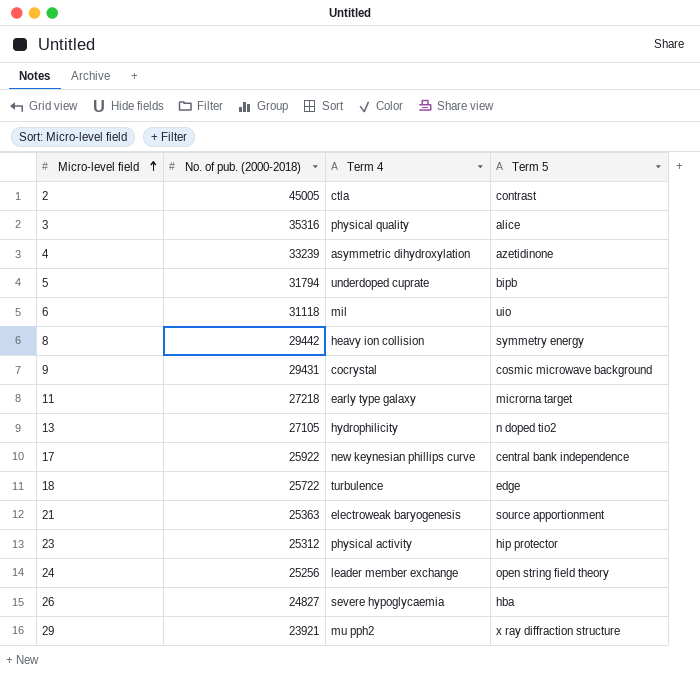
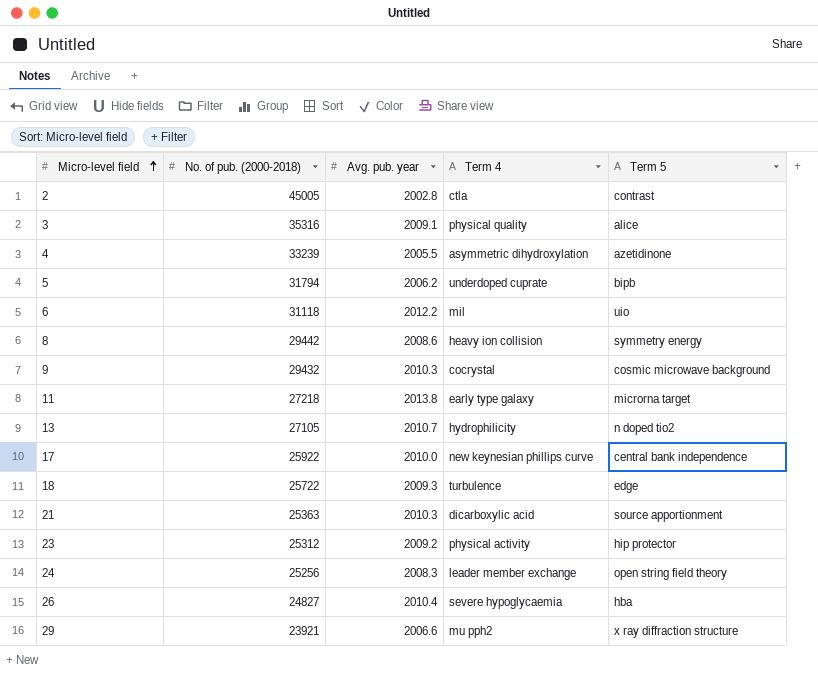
column Avg. pub. year | position: none -> 3
9 | No. of pub. (2000-2018): 29431 -> 29432
21 | Term 4: electroweak baryogenesis -> dicarboxylic acid

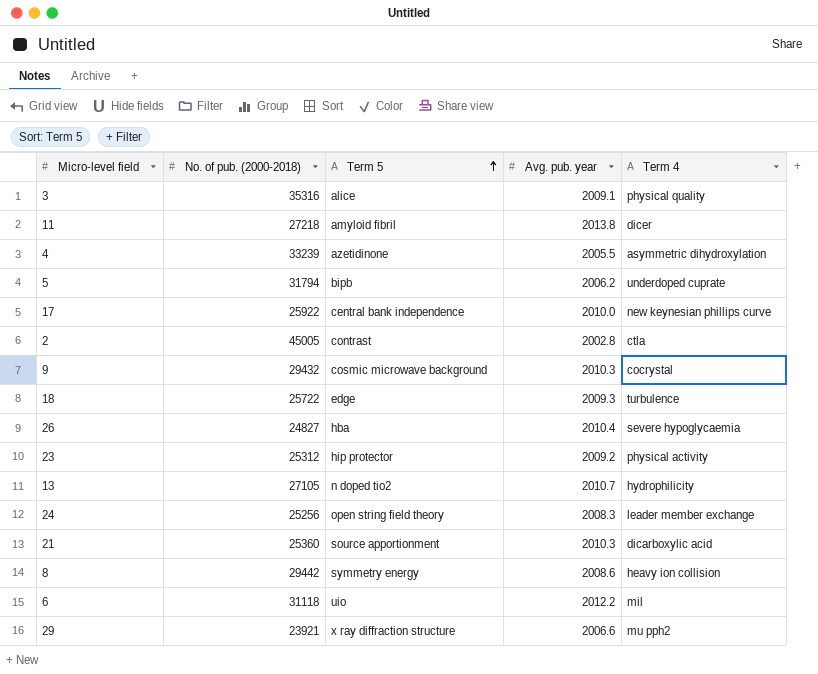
row order: Micro-level field ascending -> Term 5 ascending
column Term 5 | position: 5 -> 3
11 | Term 5: microrna target -> amyloid fibril
11 | Term 4: early type galaxy -> dicer
21 | No. of pub. (2000-2018): 25363 -> 25360

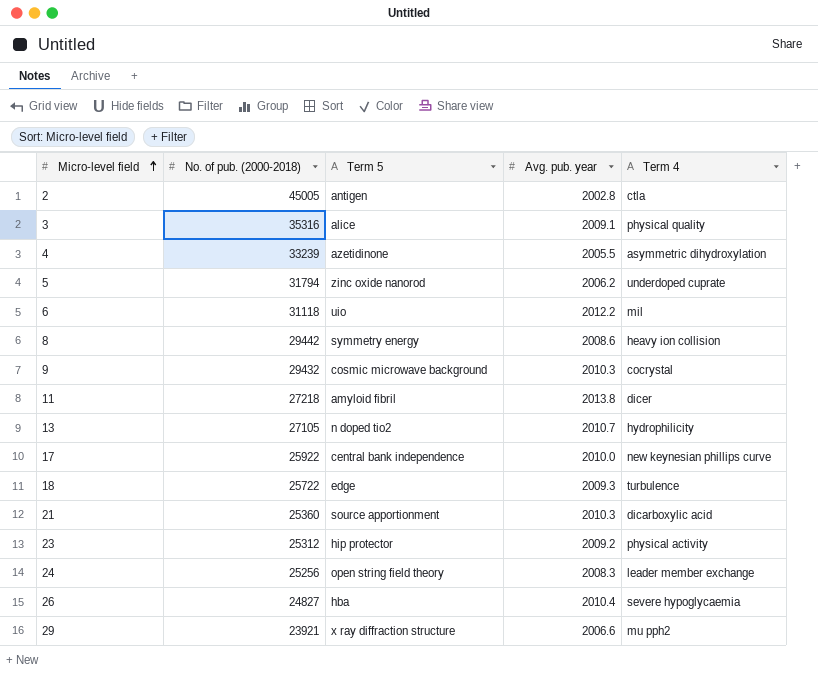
row order: Term 5 ascending -> Micro-level field ascending
2 | Term 5: contrast -> antigen
5 | Term 5: bipb -> zinc oxide nanorod

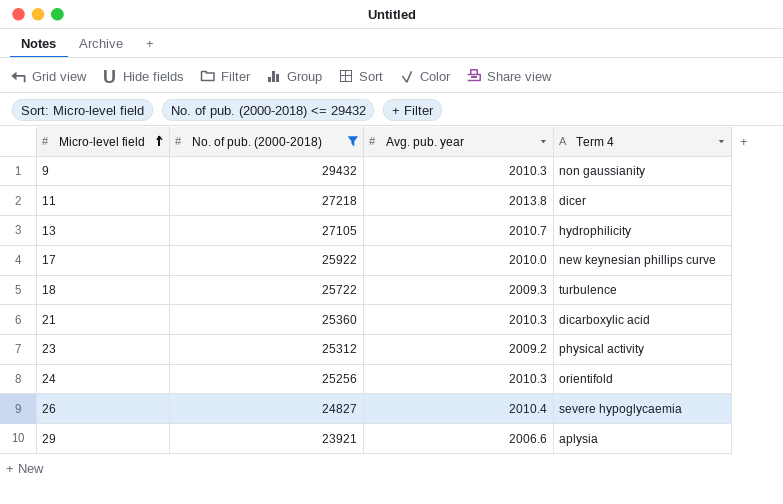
filter: none -> No. of pub. (2000-2018) <= 29432
column Term 5 | position: 3 -> none
9 | Term 4: cocrystal -> non gaussianity
24 | Avg. pub. year: 2008.3 -> 2010.3
24 | Term 4: leader member exchange -> orientifold
29 | Term 4: mu pph2 -> aplysia

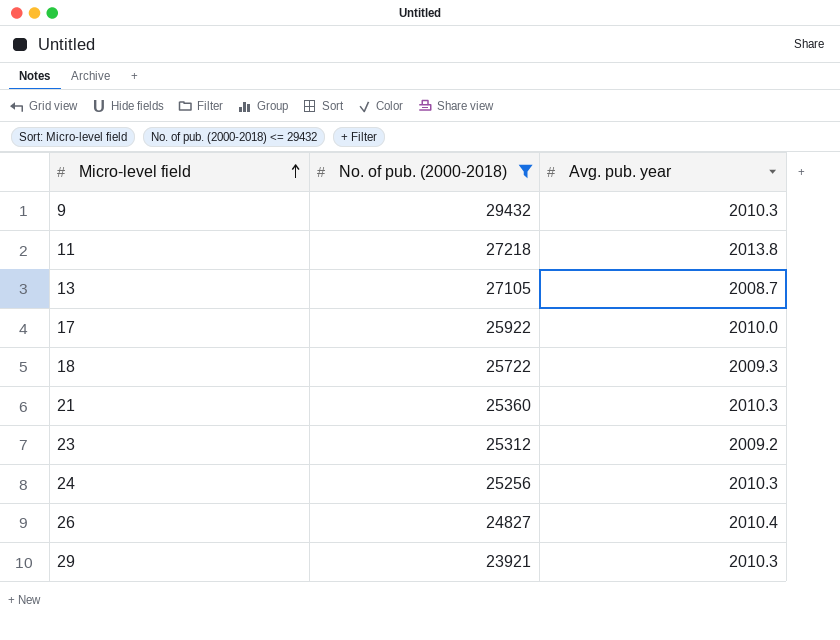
column Term 4 | position: 4 -> none
13 | Avg. pub. year: 2010.7 -> 2008.7
29 | Avg. pub. year: 2006.6 -> 2010.3

